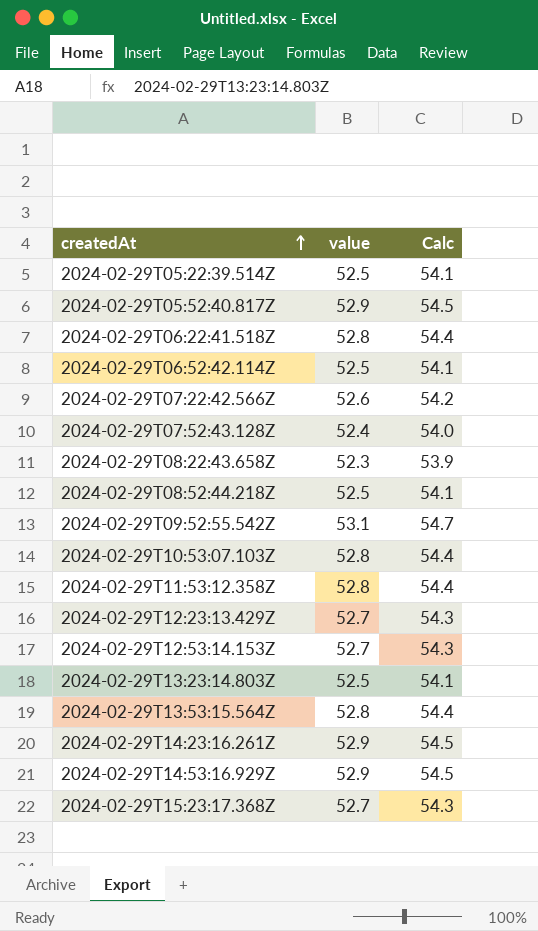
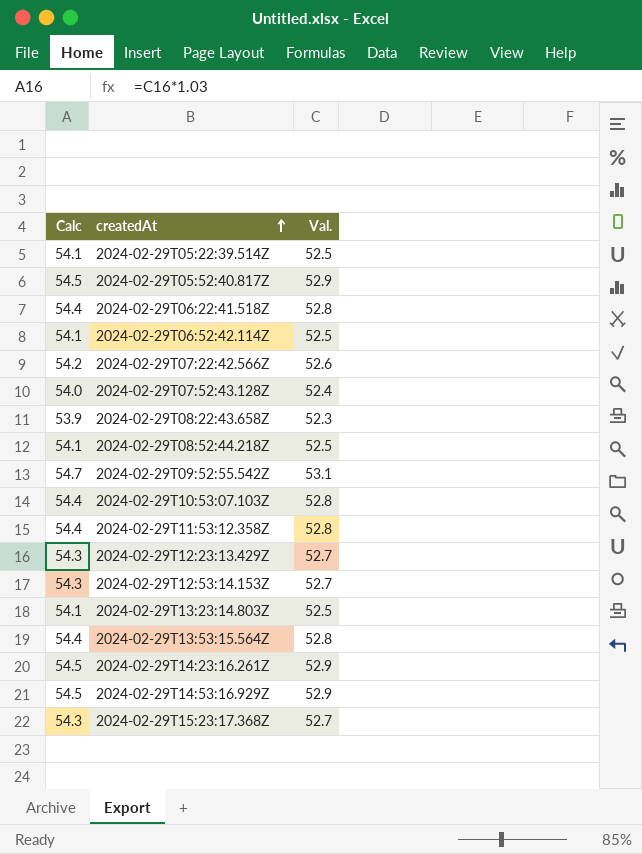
column Calc | position: 3 -> 1
column name: value -> Val.

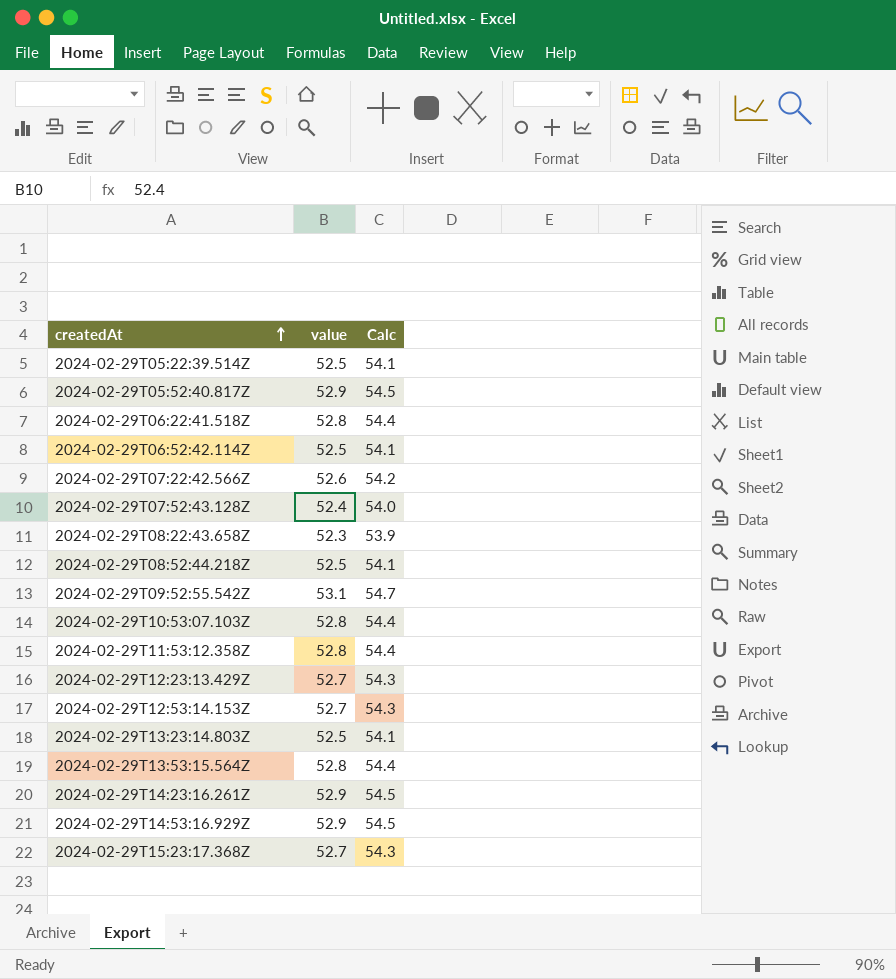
column name: Val. -> value
column Calc | position: 1 -> 3

